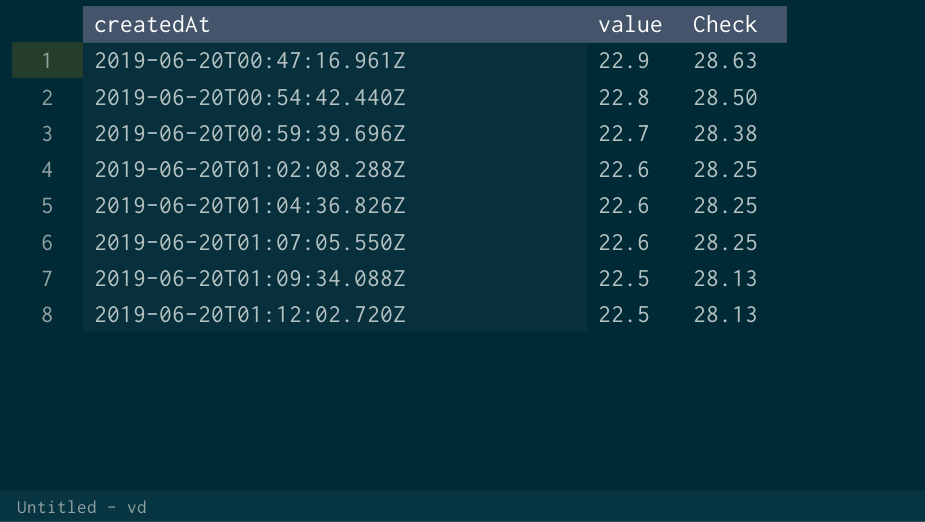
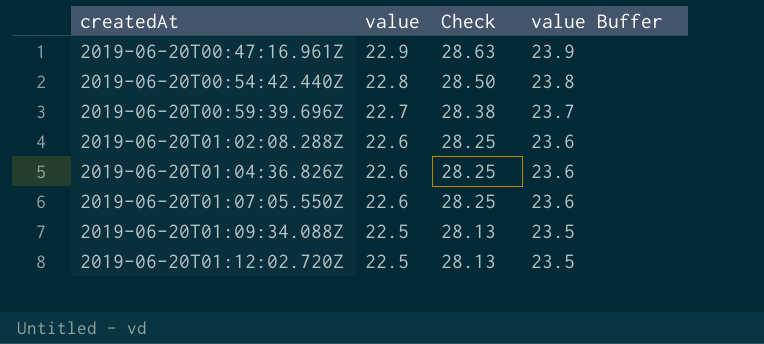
column value Buffer | formula: none -> [value] + 1

